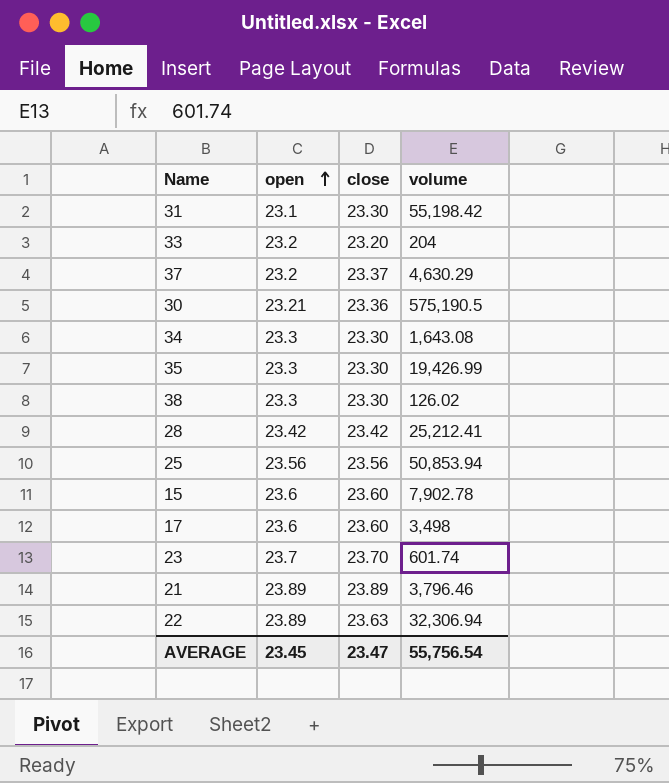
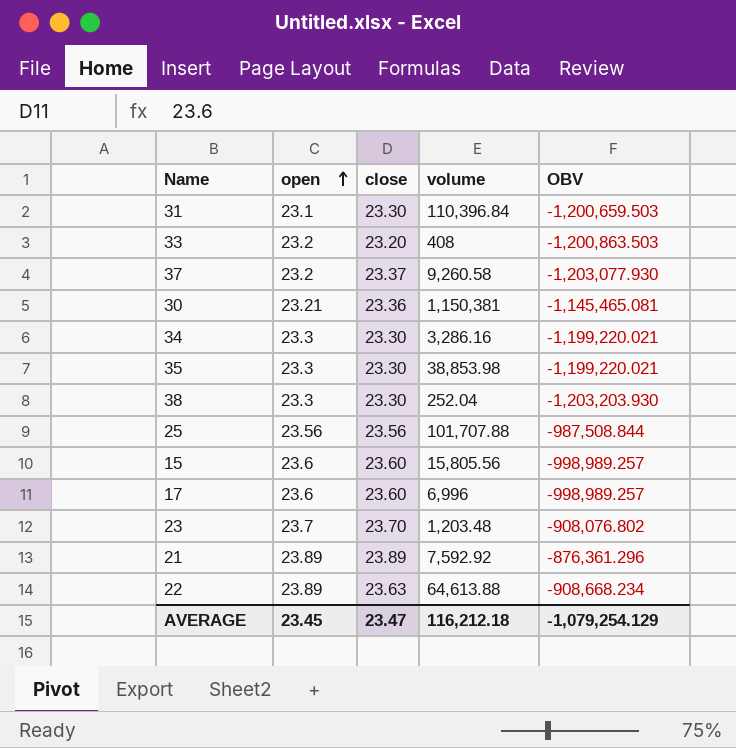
column OBV | position: none -> 5
row 28: 23.42 | 23.42 | 25,212.41 -> none
31 | volume: 55,198.42 -> 110,396.84
33 | volume: 204 -> 408
37 | volume: 4,630.29 -> 9,260.58
30 | volume: 575,190.5 -> 1,150,381
34 | volume: 1,643.08 -> 3,286.16
35 | volume: 19,426.99 -> 38,853.98
38 | volume: 126.02 -> 252.04
25 | volume: 50,853.94 -> 101,707.88
15 | volume: 7,902.78 -> 15,805.56
17 | volume: 3,498 -> 6,996
23 | volume: 601.74 -> 1,203.48
21 | volume: 3,796.46 -> 7,592.92
22 | volume: 32,306.94 -> 64,613.88
AVERAGE | volume: 55,756.54 -> 116,212.18

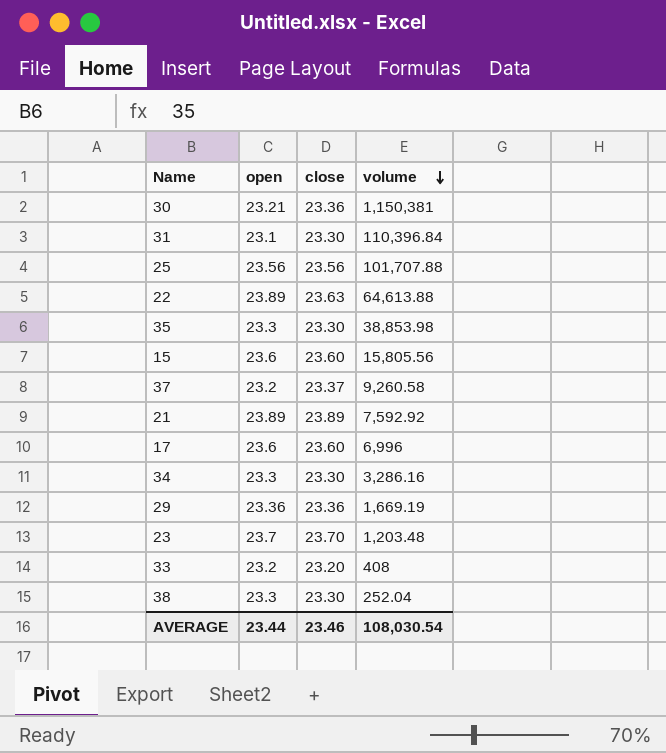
row order: open ascending -> volume descending
column OBV | position: 5 -> none
row 29: none -> 23.36 | 23.36 | 1,669.19
AVERAGE | open: 23.45 -> 23.44
AVERAGE | close: 23.47 -> 23.46
AVERAGE | volume: 116,212.18 -> 108,030.54

